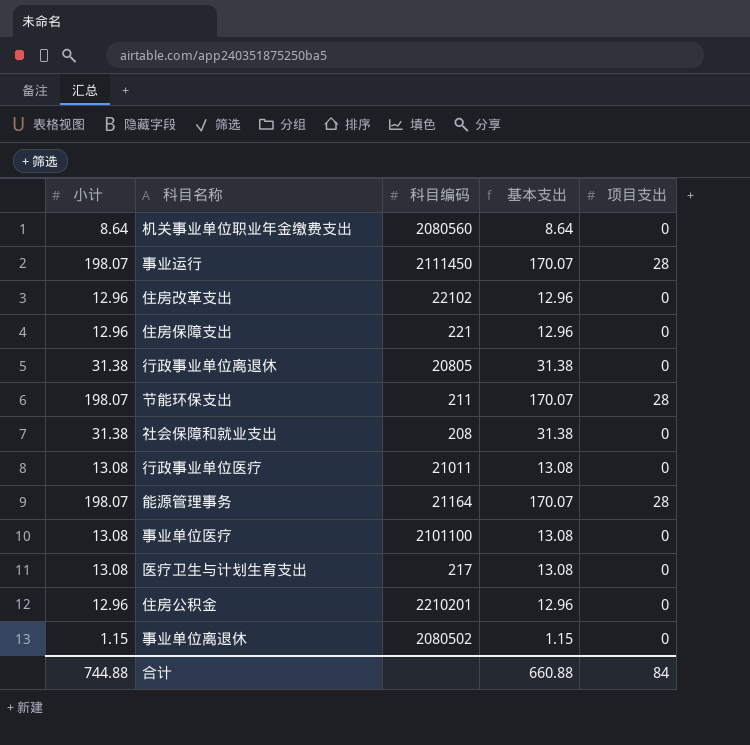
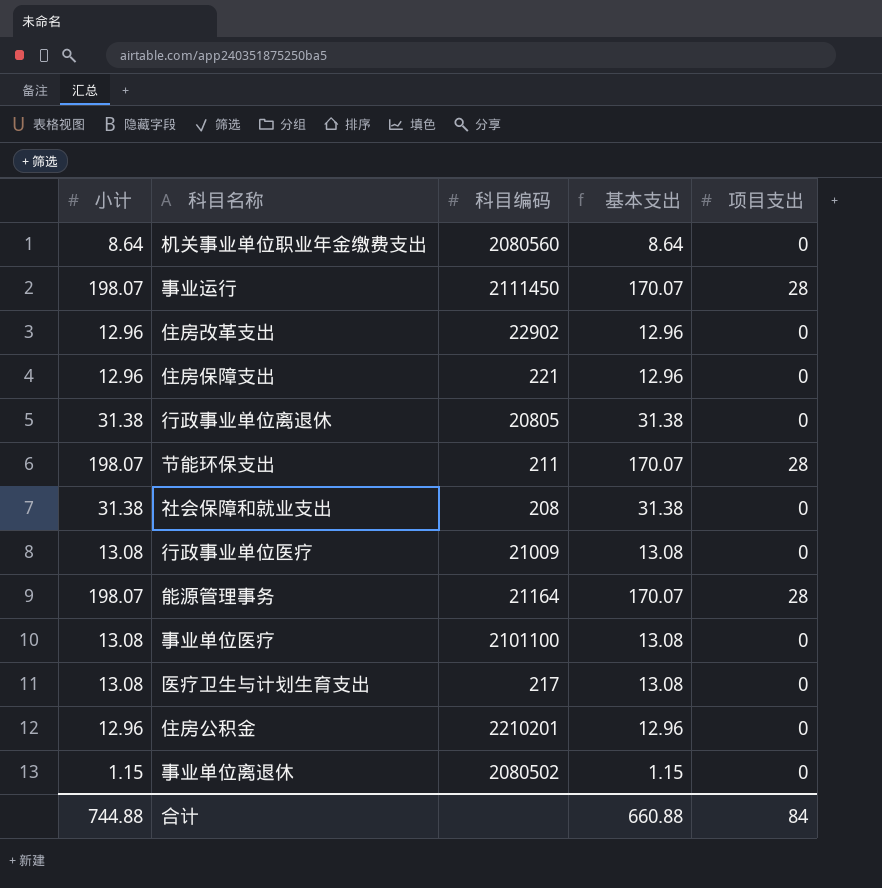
住房改革支出 | 科目编码: 22102 -> 22902
行政事业单位医疗 | 科目编码: 21011 -> 21009

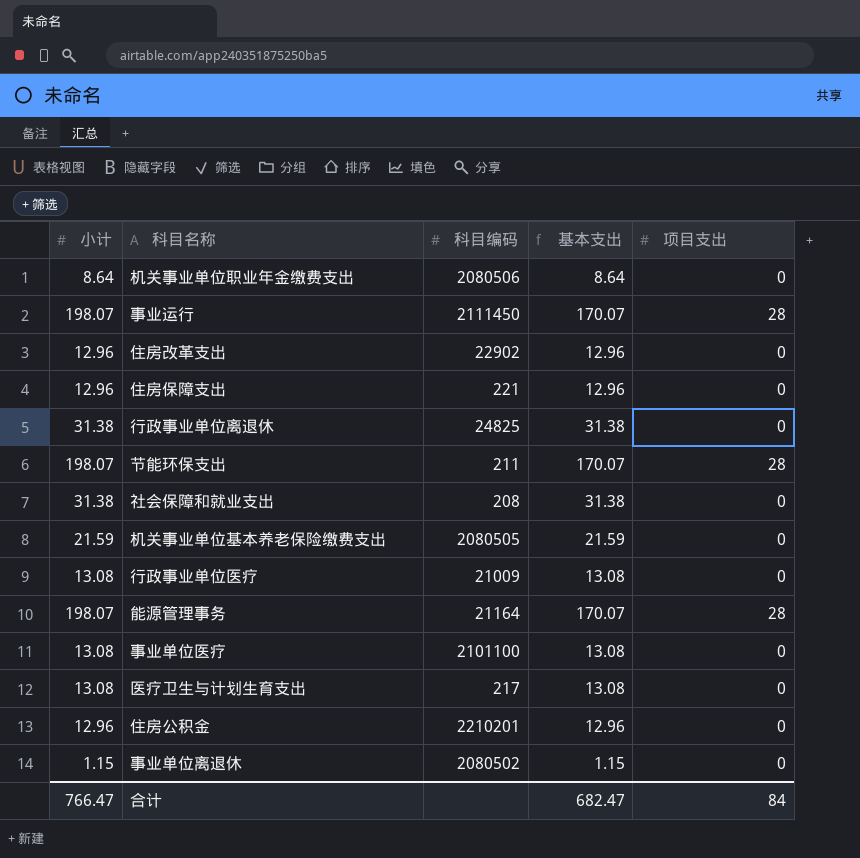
机关事业单位职业年金缴费支出 | 科目编码: 2080560 -> 2080506
行政事业单位离退休 | 科目编码: 20805 -> 24825
row 机关事业单位基本养老保险缴费支出: none -> 21.59 | 2080505 | 21.59 | 0
合计 | 小计: 744.88 -> 766.47
合计 | 基本支出: 660.88 -> 682.47

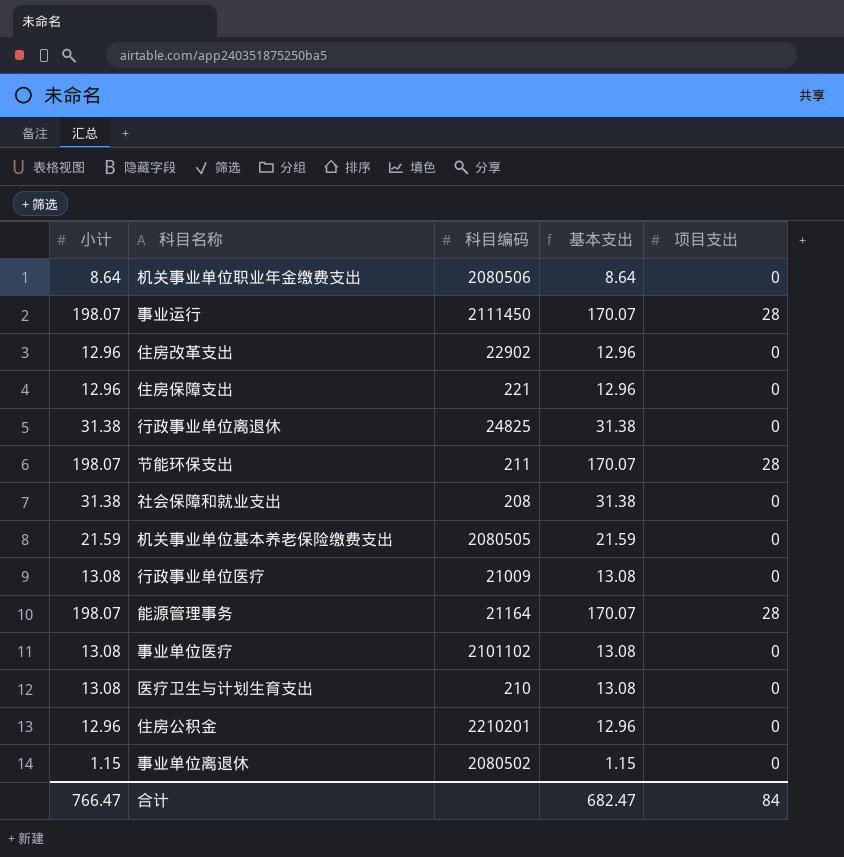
事业单位医疗 | 科目编码: 2101100 -> 2101102
医疗卫生与计划生育支出 | 科目编码: 217 -> 210

